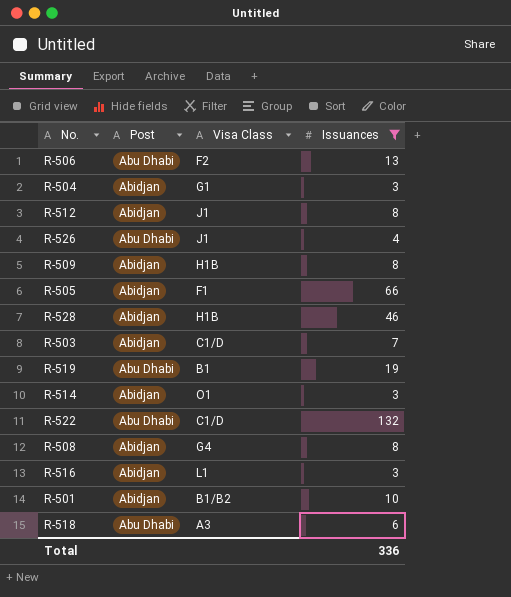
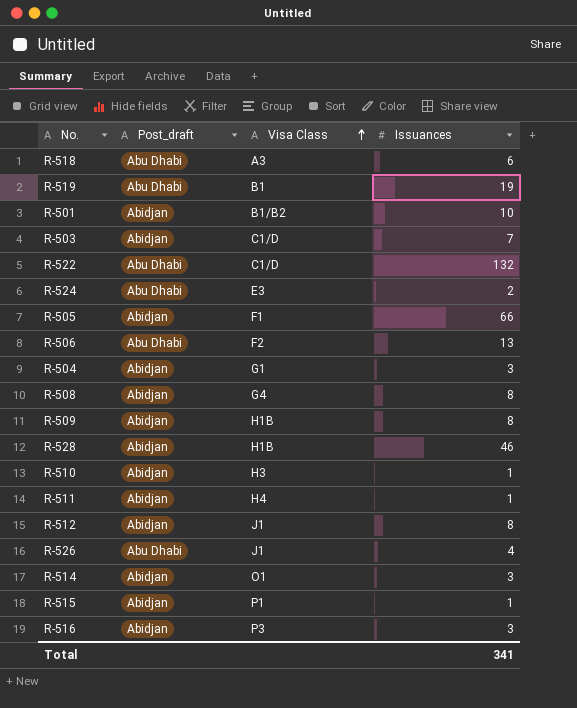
filter: Issuances >= 3 -> none
row order: none -> Visa Class ascending
column name: Post -> Post_draft
R-516 | Visa Class: L1 -> P3
Total | Issuances: 336 -> 341

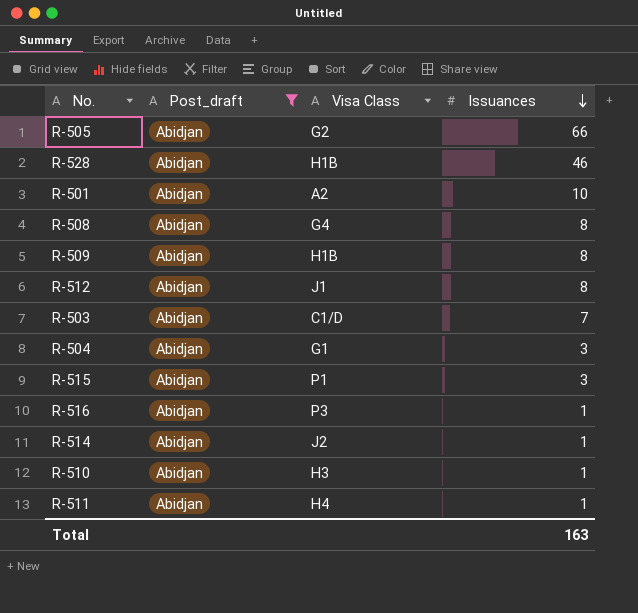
filter: none -> Post_draft = Abidjan
row order: Visa Class ascending -> Issuances descending
R-505 | Visa Class: F1 -> G2
R-501 | Visa Class: B1/B2 -> A2
R-515 | Issuances: 1 -> 3
R-516 | Issuances: 3 -> 1
R-514 | Visa Class: O1 -> J2
R-514 | Issuances: 3 -> 1
Total | Issuances: 341 -> 163

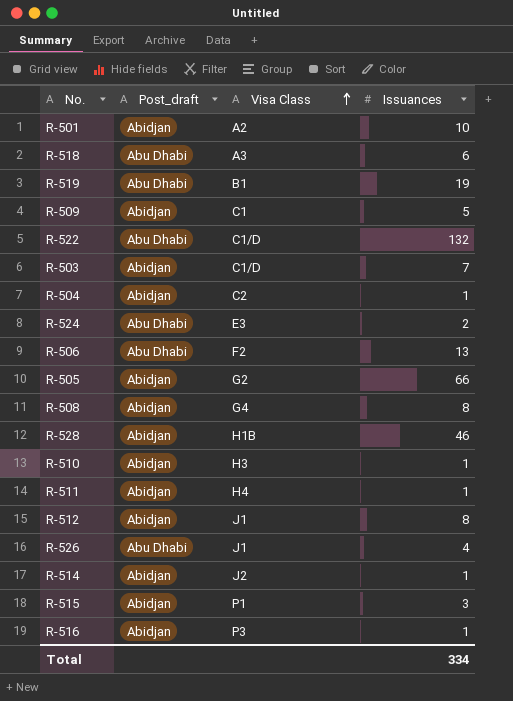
filter: Post_draft = Abidjan -> none
row order: Issuances descending -> Visa Class ascending
R-509 | Visa Class: H1B -> C1
R-509 | Issuances: 8 -> 5
R-504 | Visa Class: G1 -> C2
R-504 | Issuances: 3 -> 1
Total | Issuances: 163 -> 334

